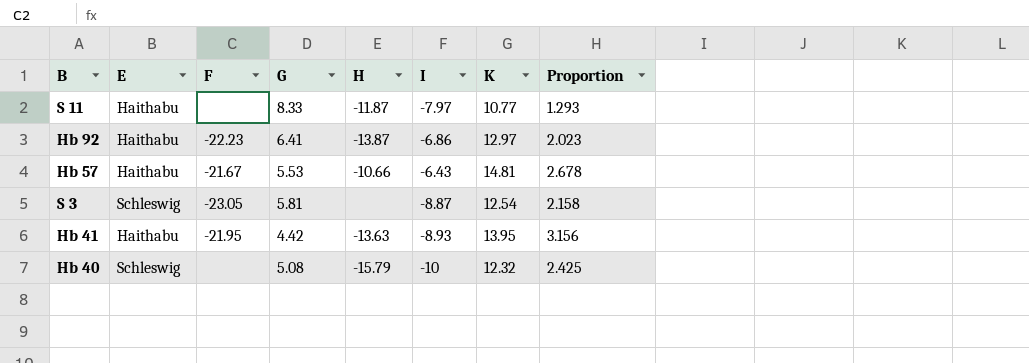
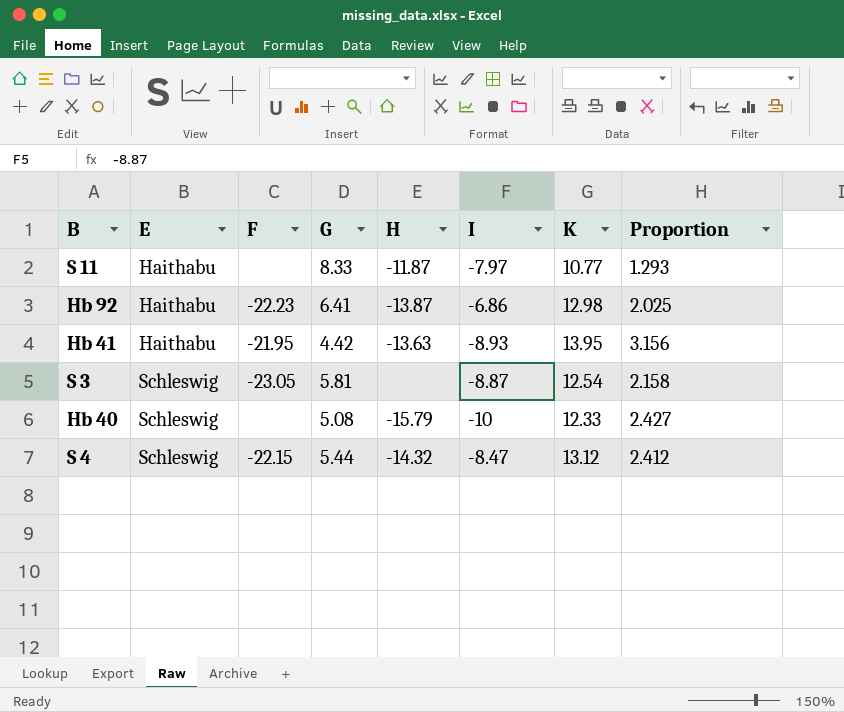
row order: none -> E ascending
row Hb 57: Haithabu | -21.67 | 5.53 | -10.66 | -6.43 | 14.81 | 2.678 -> none
Hb 92 | K: 12.97 -> 12.98
Hb 92 | Proportion: 2.023 -> 2.025
Hb 40 | K: 12.32 -> 12.33
Hb 40 | Proportion: 2.425 -> 2.427
row S 4: none -> Schleswig | -22.15 | 5.44 | -14.32 | -8.47 | 13.12 | 2.412

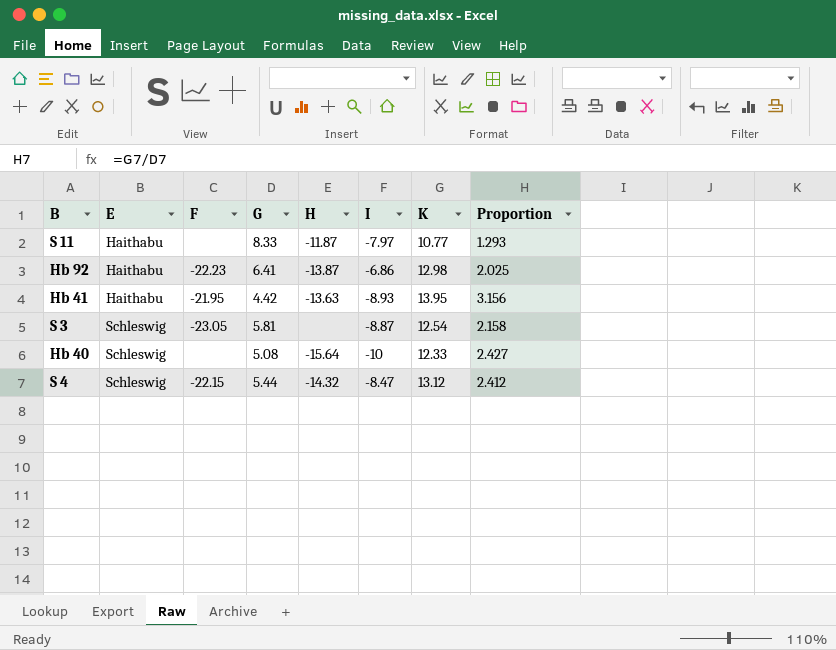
Hb 40 | H: -15.79 -> -15.64

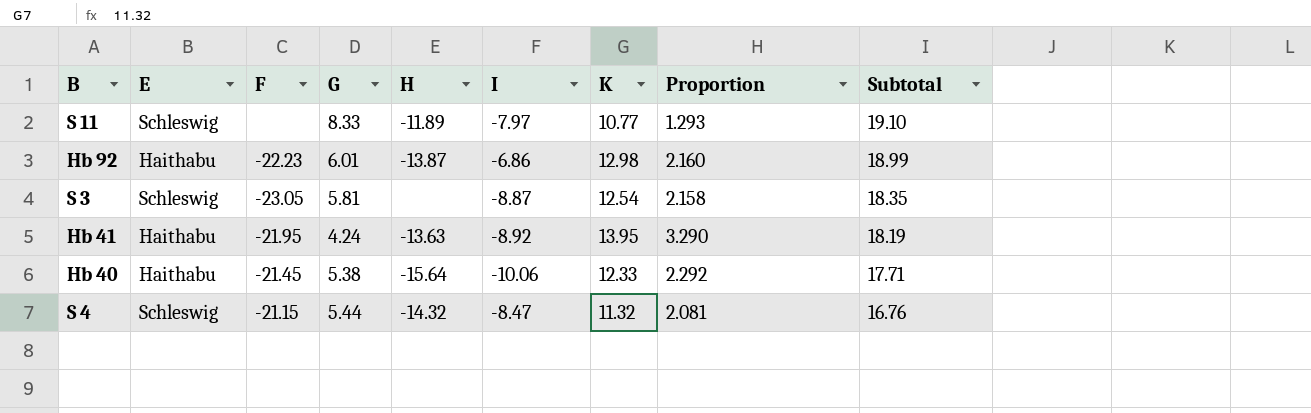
row order: E ascending -> Subtotal descending
column Subtotal | formula: none -> [G] + [K]
S 11 | E: Haithabu -> Schleswig
S 11 | H: -11.87 -> -11.89
Hb 92 | G: 6.41 -> 6.01
Hb 92 | Proportion: 2.025 -> 2.160
Hb 41 | G: 4.42 -> 4.24
Hb 41 | I: -8.93 -> -8.92
Hb 41 | Proportion: 3.156 -> 3.290
Hb 40 | E: Schleswig -> Haithabu
Hb 40 | F: none -> -21.45
Hb 40 | G: 5.08 -> 5.38
Hb 40 | I: -10 -> -10.06
Hb 40 | Proportion: 2.427 -> 2.292
S 4 | F: -22.15 -> -21.15
S 4 | K: 13.12 -> 11.32
S 4 | Proportion: 2.412 -> 2.081

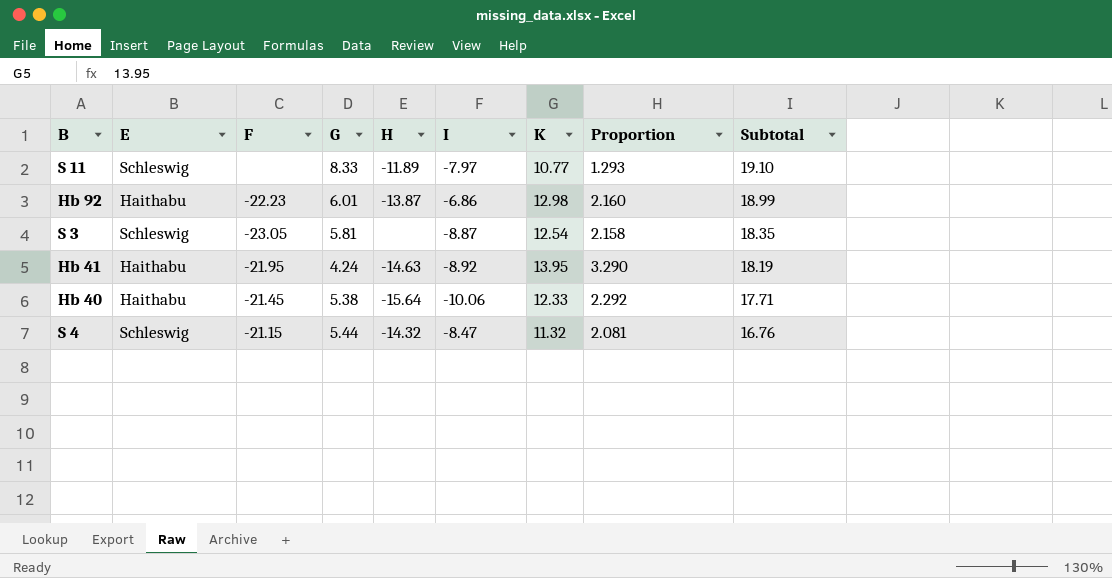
Hb 41 | H: -13.63 -> -14.63

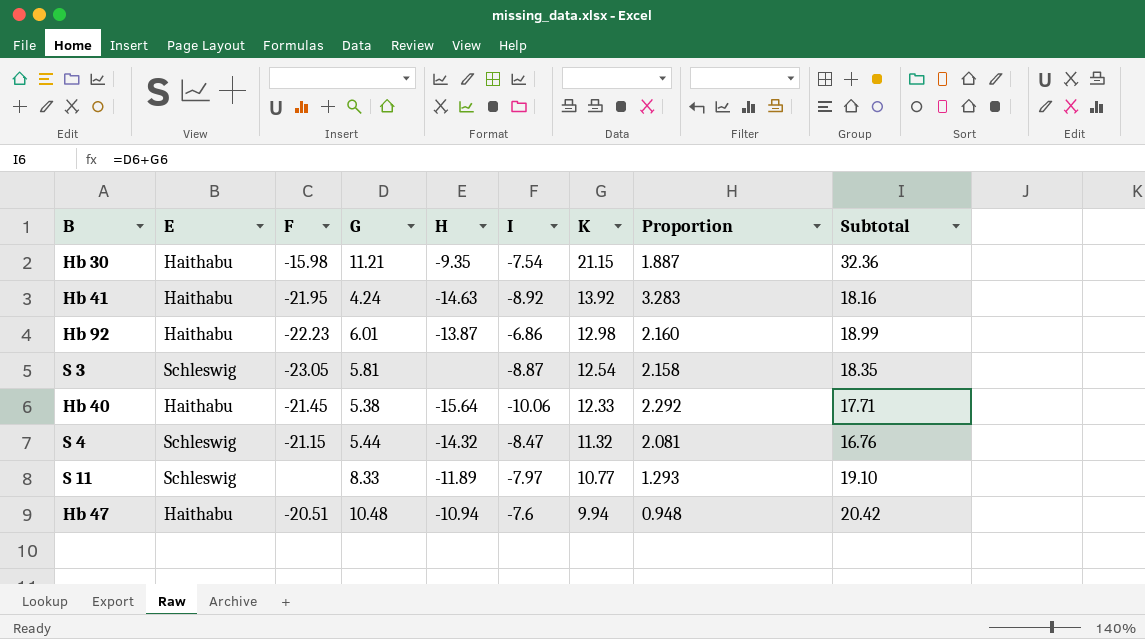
row order: Subtotal descending -> K descending
row Hb 30: none -> Haithabu | -15.98 | 11.21 | -9.35 | -7.54 | 21.15 | 1.887 | 32.36
Hb 41 | K: 13.95 -> 13.92
Hb 41 | Proportion: 3.290 -> 3.283
Hb 41 | Subtotal: 18.19 -> 18.16
row Hb 47: none -> Haithabu | -20.51 | 10.48 | -10.94 | -7.6 | 9.94 | 0.948 | 20.42

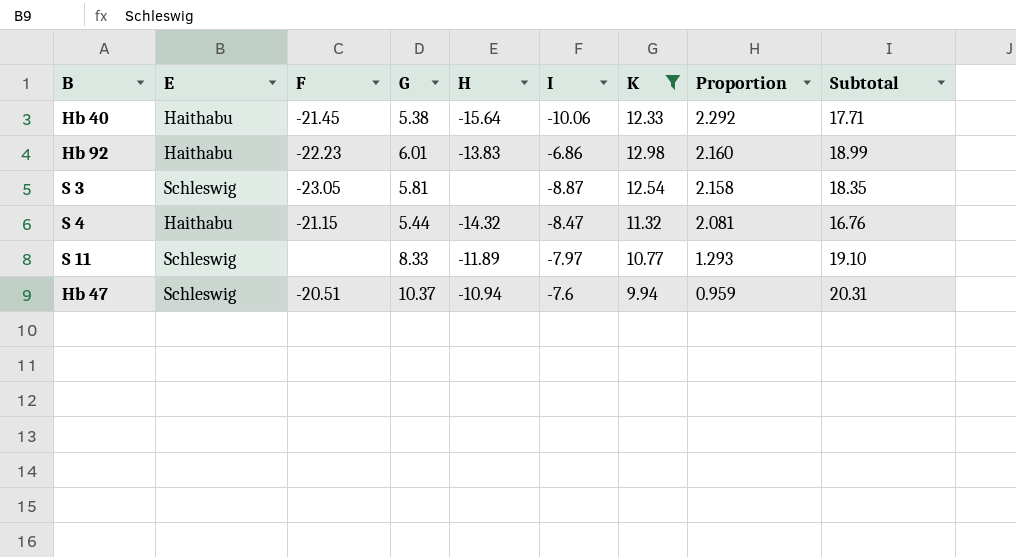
filter: none -> K <= 12.98
row order: K descending -> Proportion descending
Hb 92 | H: -13.87 -> -13.83
S 4 | E: Schleswig -> Haithabu
Hb 47 | E: Haithabu -> Schleswig
Hb 47 | G: 10.48 -> 10.37
Hb 47 | Proportion: 0.948 -> 0.959
Hb 47 | Subtotal: 20.42 -> 20.31

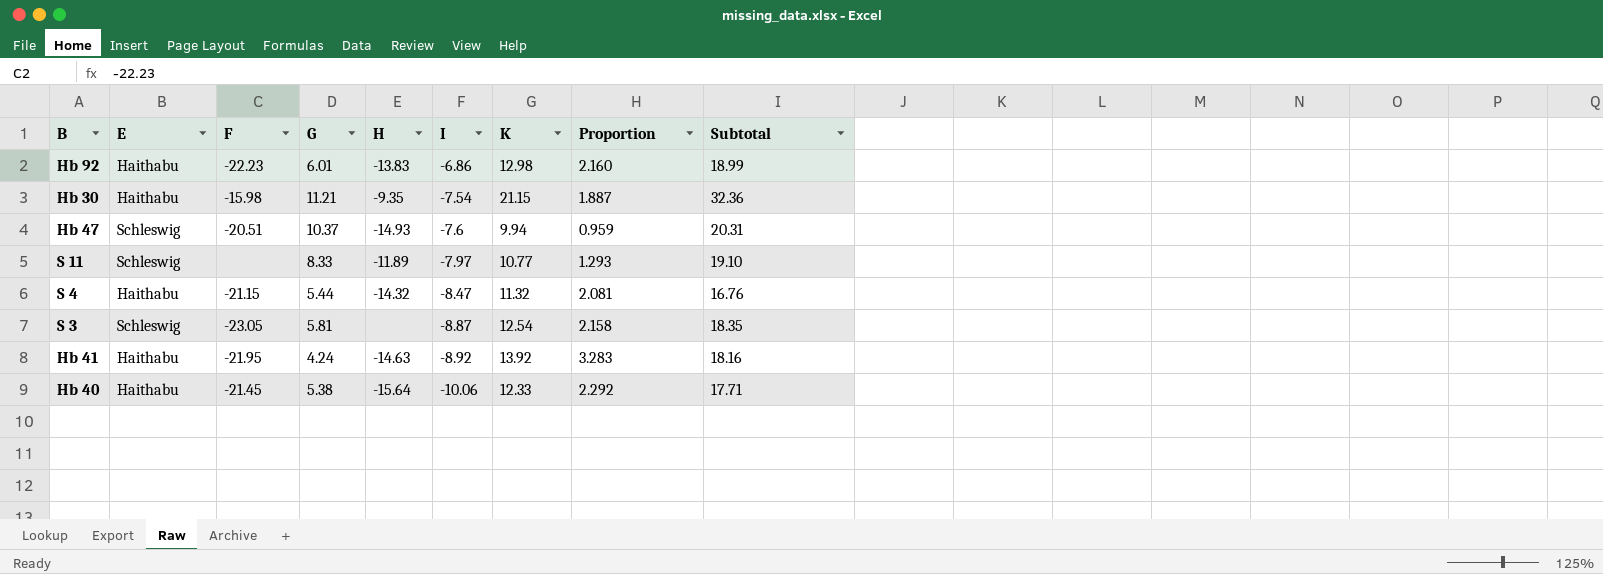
filter: K <= 12.98 -> none
row order: Proportion descending -> I descending
Hb 47 | H: -10.94 -> -14.93

